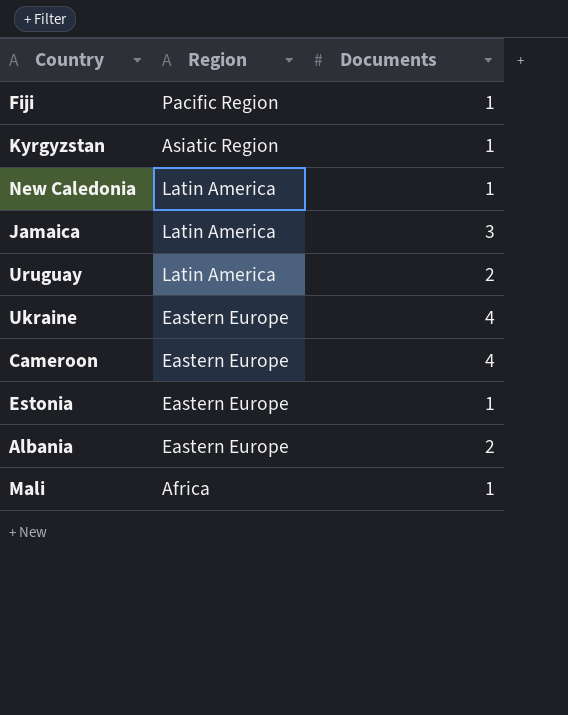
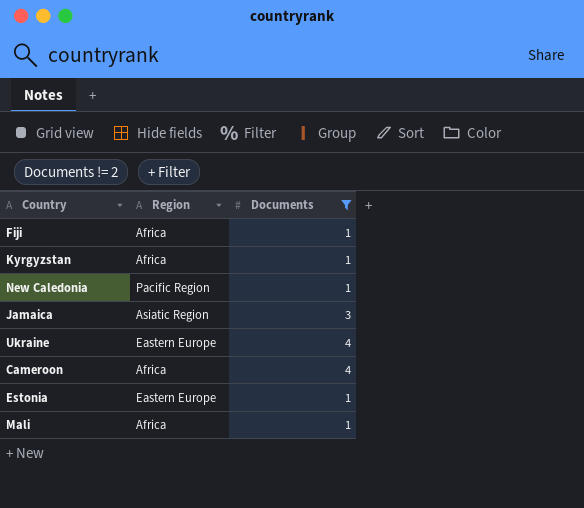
filter: none -> Documents != 2
Fiji | Region: Pacific Region -> Africa
Kyrgyzstan | Region: Asiatic Region -> Africa
New Caledonia | Region: Latin America -> Pacific Region
Jamaica | Region: Latin America -> Asiatic Region
Cameroon | Region: Eastern Europe -> Africa

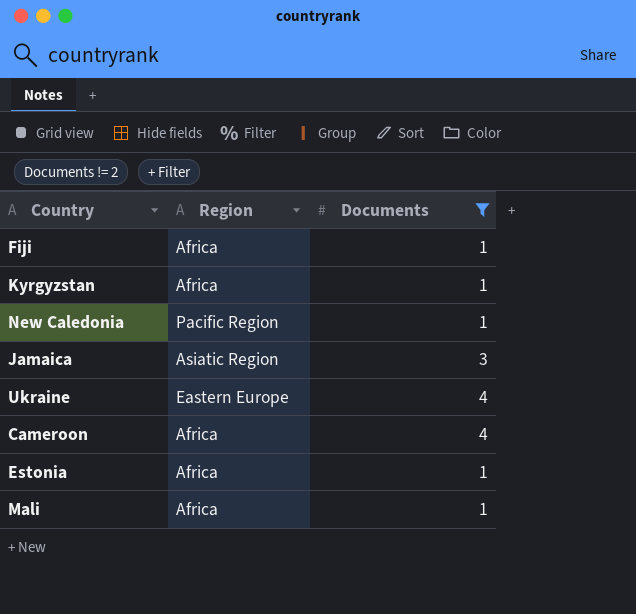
Estonia | Region: Eastern Europe -> Africa

